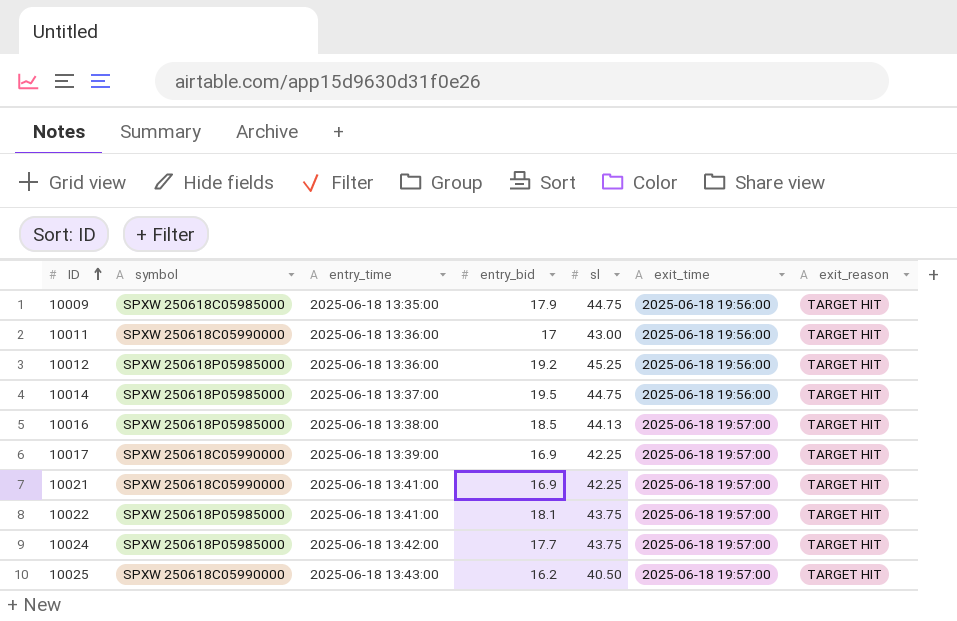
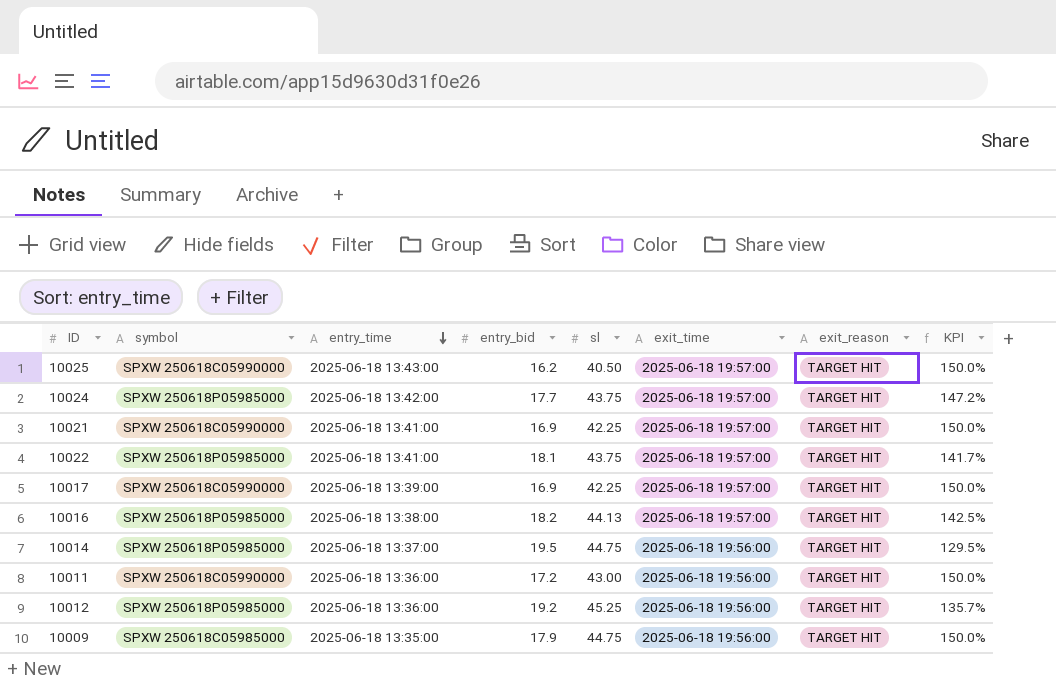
row order: ID ascending -> entry_time descending
column KPI | formula: none -> ([sl] - [entry_bid]) / [entry_bid]
10016 | entry_bid: 18.5 -> 18.2
10011 | entry_bid: 17 -> 17.2

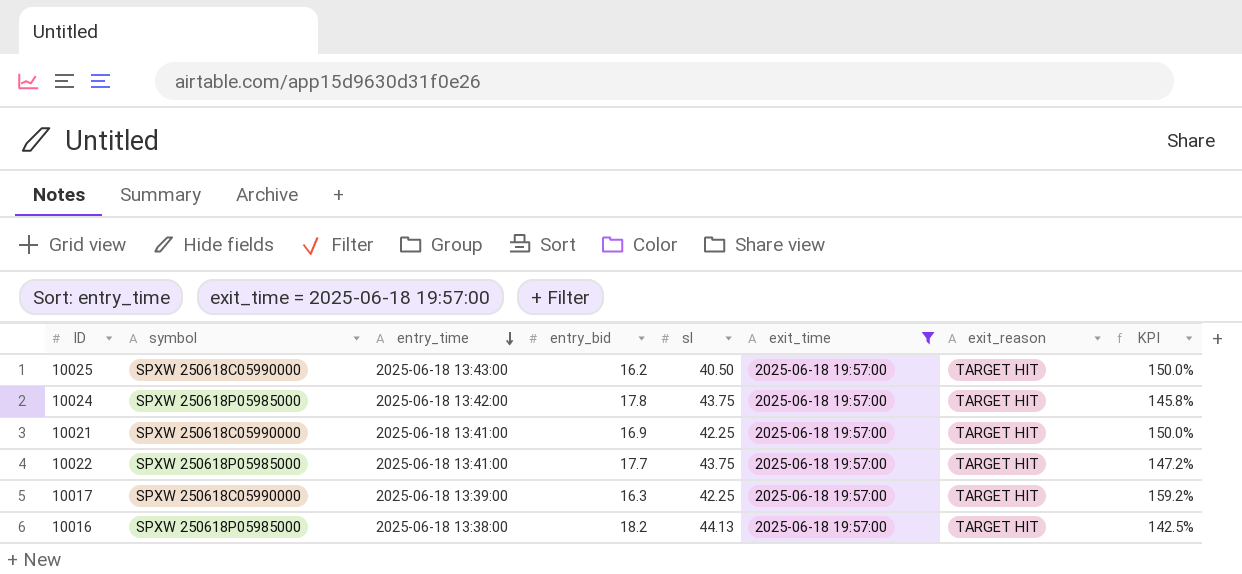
filter: none -> exit_time = 2025-06-18 19:57:00
10024 | entry_bid: 17.7 -> 17.8
10024 | KPI: 147.2% -> 145.8%
10022 | entry_bid: 18.1 -> 17.7
10022 | KPI: 141.7% -> 147.2%
10017 | entry_bid: 16.9 -> 16.3
10017 | KPI: 150.0% -> 159.2%

